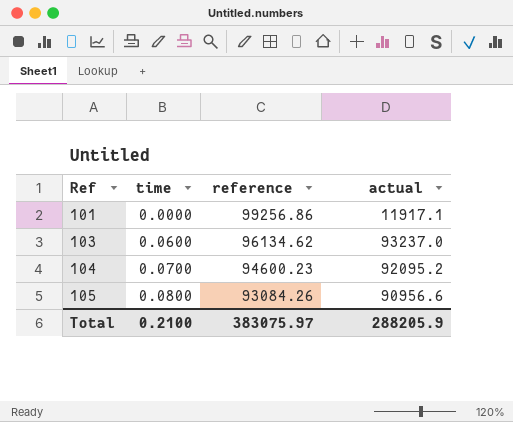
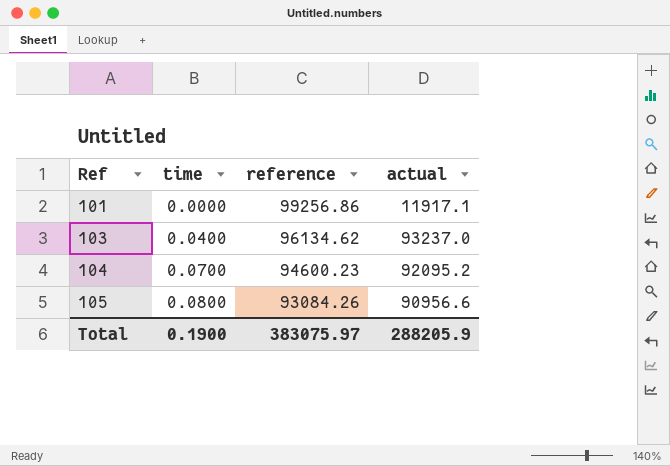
103 | time: 0.0600 -> 0.0400
Total | time: 0.2100 -> 0.1900

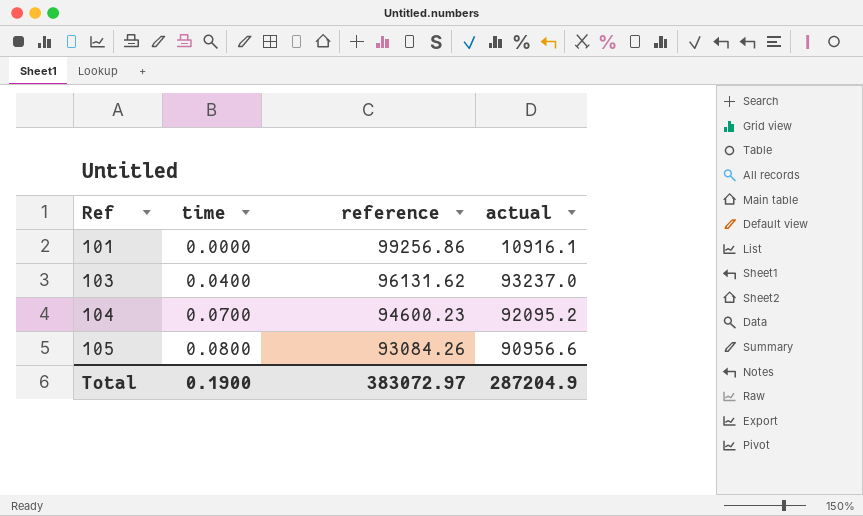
101 | actual: 11917.1 -> 10916.1
103 | reference: 96134.62 -> 96131.62
Total | reference: 383075.97 -> 383072.97
Total | actual: 288205.9 -> 287204.9

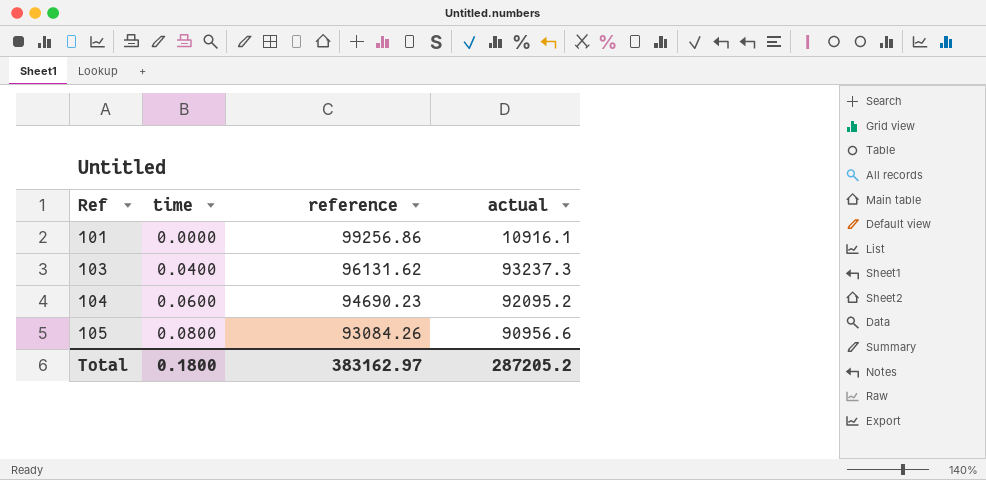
103 | actual: 93237.0 -> 93237.3
104 | time: 0.0700 -> 0.0600
104 | reference: 94600.23 -> 94690.23
Total | time: 0.1900 -> 0.1800
Total | reference: 383072.97 -> 383162.97
Total | actual: 287204.9 -> 287205.2

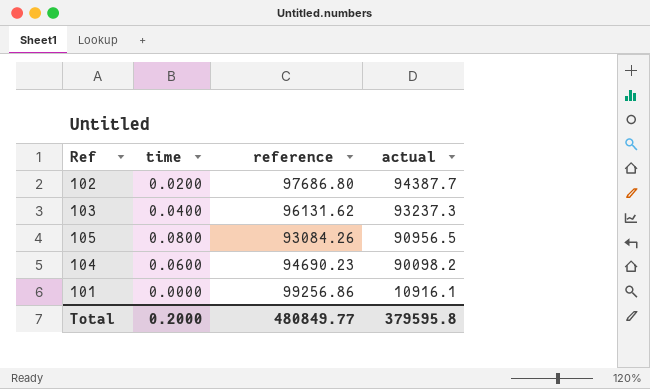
row order: Ref ascending -> actual descending
row 102: none -> 0.0200 | 97686.80 | 94387.7
105 | actual: 90956.6 -> 90956.5
104 | actual: 92095.2 -> 90098.2
Total | time: 0.1800 -> 0.2000
Total | reference: 383162.97 -> 480849.77
Total | actual: 287205.2 -> 379595.8

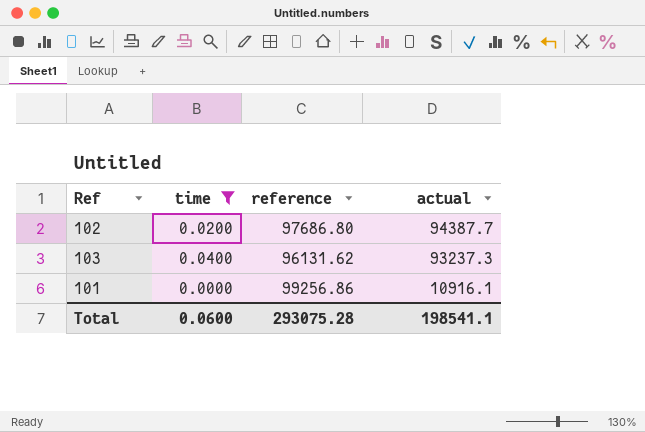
filter: none -> time <= 0.0400
Total | time: 0.2000 -> 0.0600
Total | reference: 480849.77 -> 293075.28
Total | actual: 379595.8 -> 198541.1

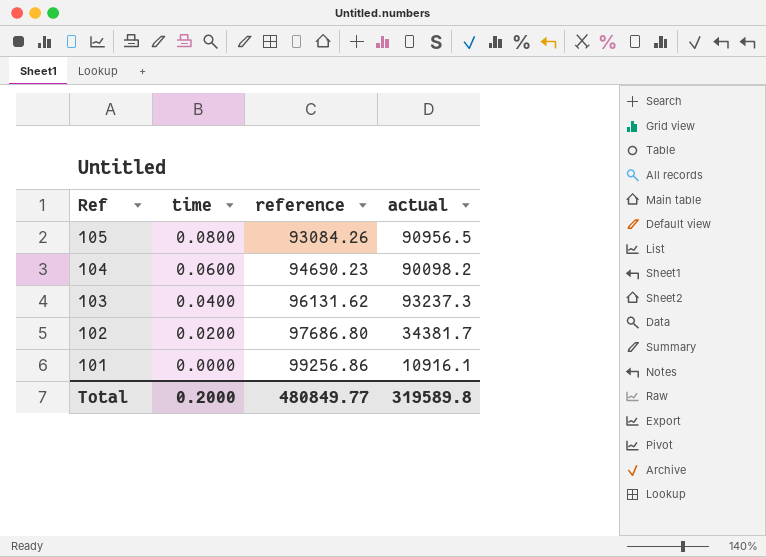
filter: time <= 0.0400 -> none
row order: actual descending -> Ref descending
102 | actual: 94387.7 -> 34381.7
Total | time: 0.0600 -> 0.2000
Total | reference: 293075.28 -> 480849.77
Total | actual: 198541.1 -> 319589.8

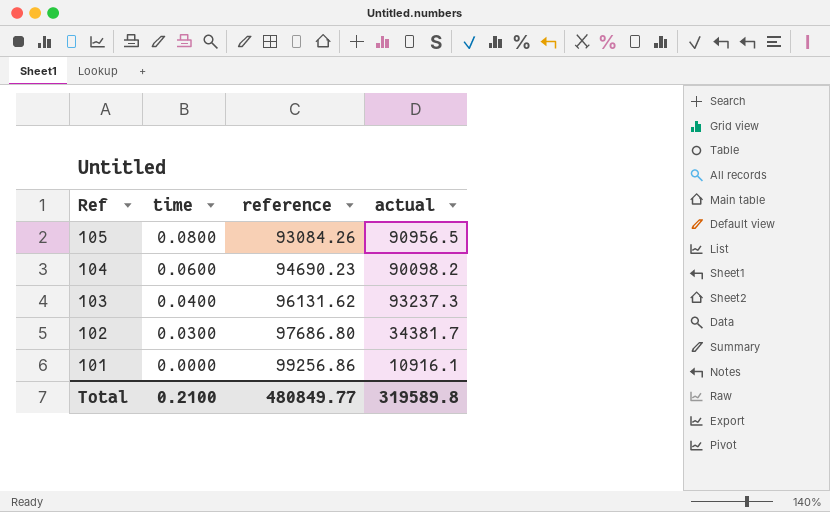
102 | time: 0.0200 -> 0.0300
Total | time: 0.2000 -> 0.2100

